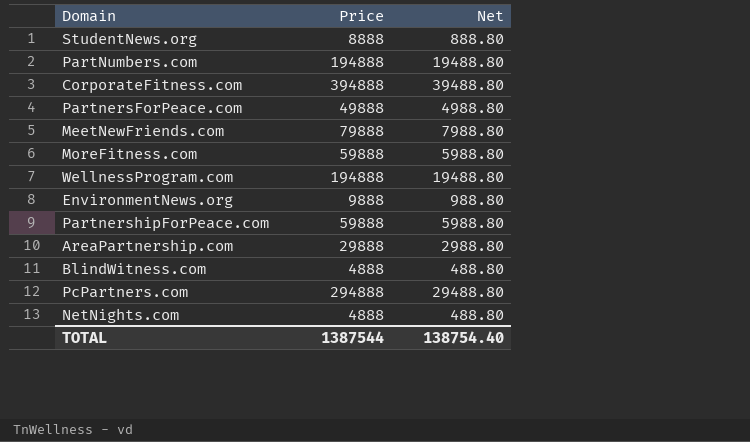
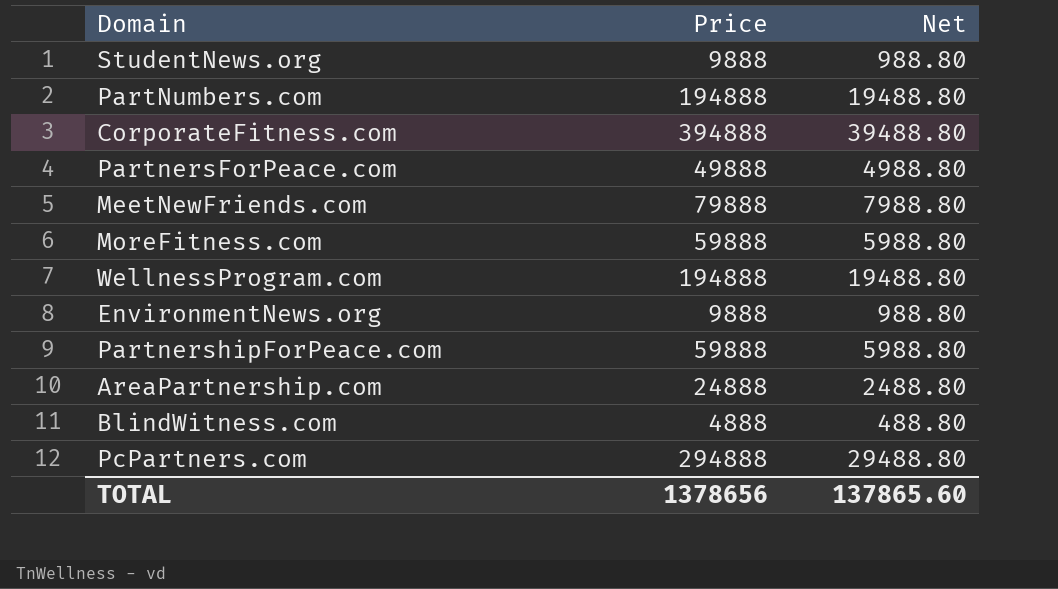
row NetNights.com: 4888 | 488.80 -> none
StudentNews.org | Price: 8888 -> 9888
StudentNews.org | Net: 888.80 -> 988.80
AreaPartnership.com | Price: 29888 -> 24888
AreaPartnership.com | Net: 2988.80 -> 2488.80
TOTAL | Price: 1387544 -> 1378656
TOTAL | Net: 138754.40 -> 137865.60

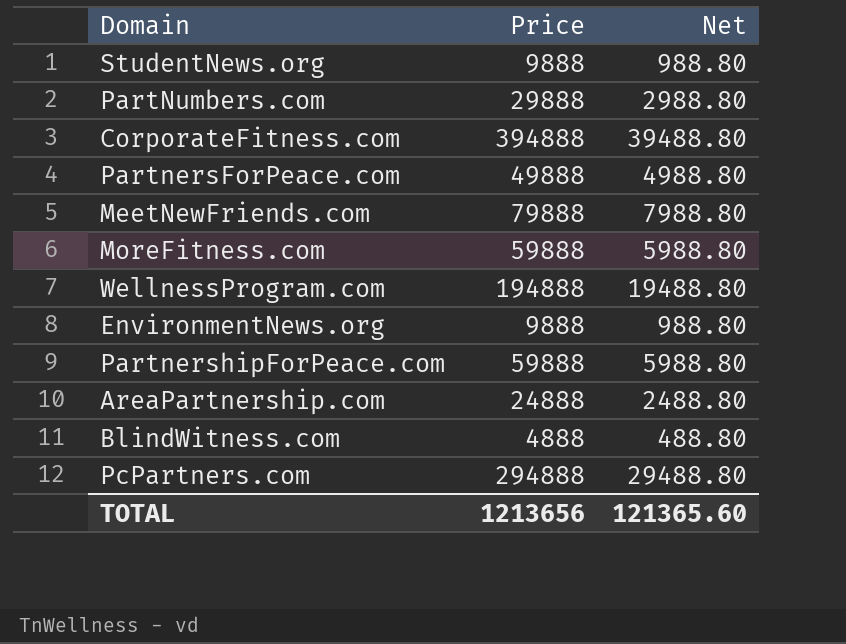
PartNumbers.com | Price: 194888 -> 29888
PartNumbers.com | Net: 19488.80 -> 2988.80
TOTAL | Price: 1378656 -> 1213656
TOTAL | Net: 137865.60 -> 121365.60

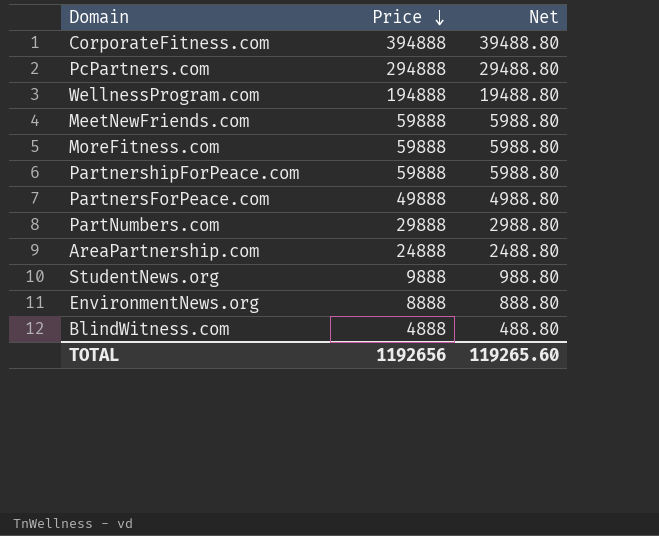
row order: none -> Price descending
MeetNewFriends.com | Price: 79888 -> 59888
MeetNewFriends.com | Net: 7988.80 -> 5988.80
EnvironmentNews.org | Price: 9888 -> 8888
EnvironmentNews.org | Net: 988.80 -> 888.80
TOTAL | Price: 1213656 -> 1192656
TOTAL | Net: 121365.60 -> 119265.60

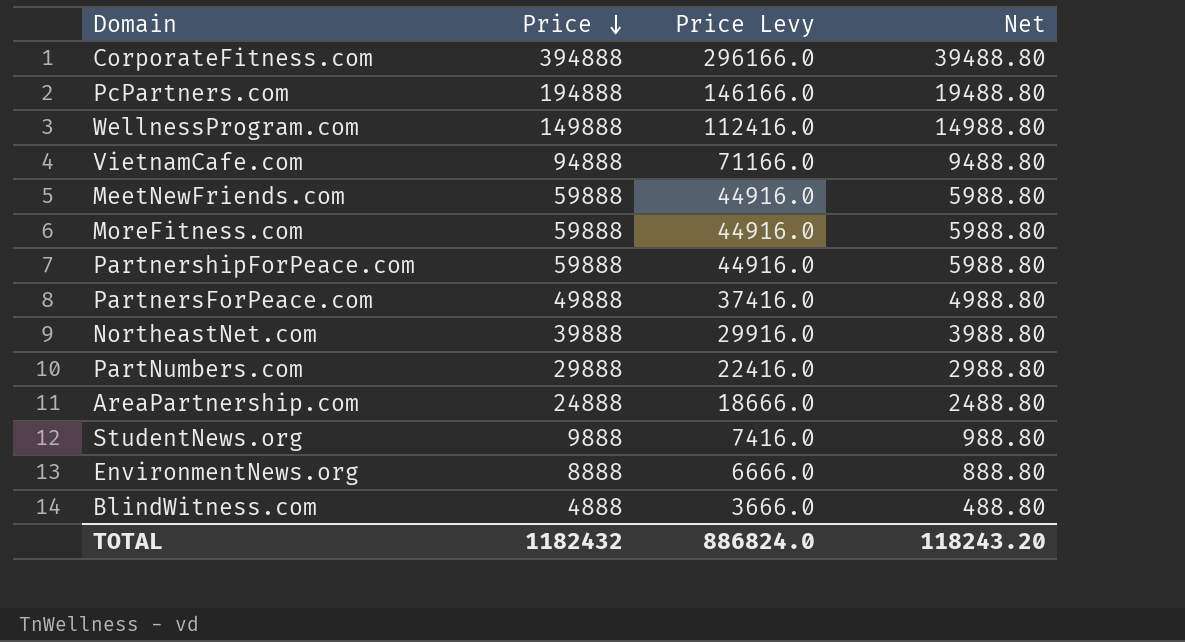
column Price Levy | formula: none -> [Price] * 0.75
PcPartners.com | Price: 294888 -> 194888
PcPartners.com | Net: 29488.80 -> 19488.80
WellnessProgram.com | Price: 194888 -> 149888
WellnessProgram.com | Net: 19488.80 -> 14988.80
row VietnamCafe.com: none -> 94888 | 71166.0 | 9488.80
row NortheastNet.com: none -> 39888 | 29916.0 | 3988.80
TOTAL | Price: 1192656 -> 1182432
TOTAL | Net: 119265.60 -> 118243.20

